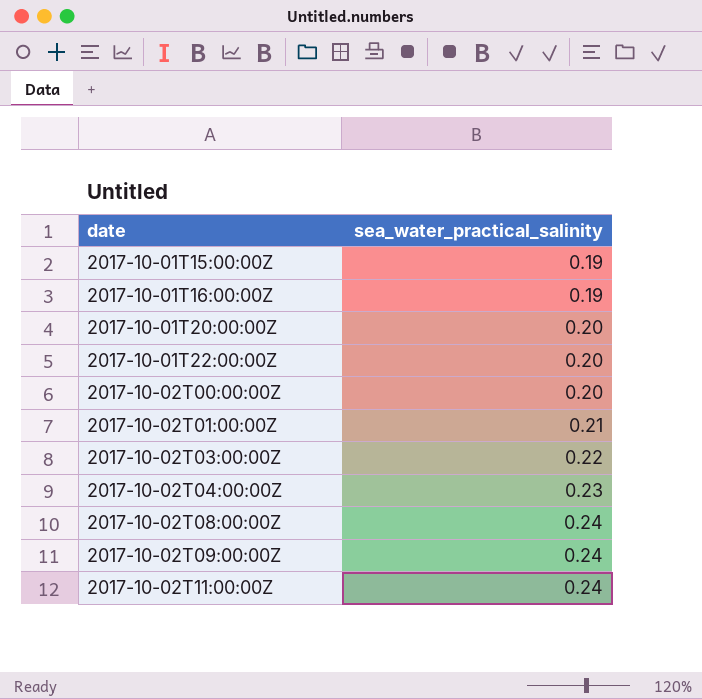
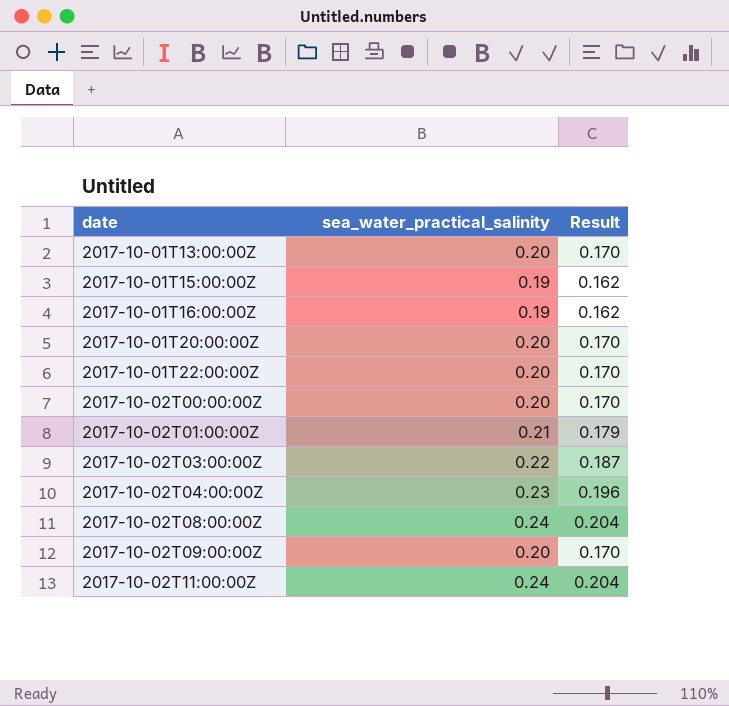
column Result | formula: none -> [sea_water_practical_salinity] * 0.85
row 2017-10-01T13:00:00Z: none -> 0.20 | 0.170
2017-10-02T09:00:00Z | sea_water_practical_salinity: 0.24 -> 0.20

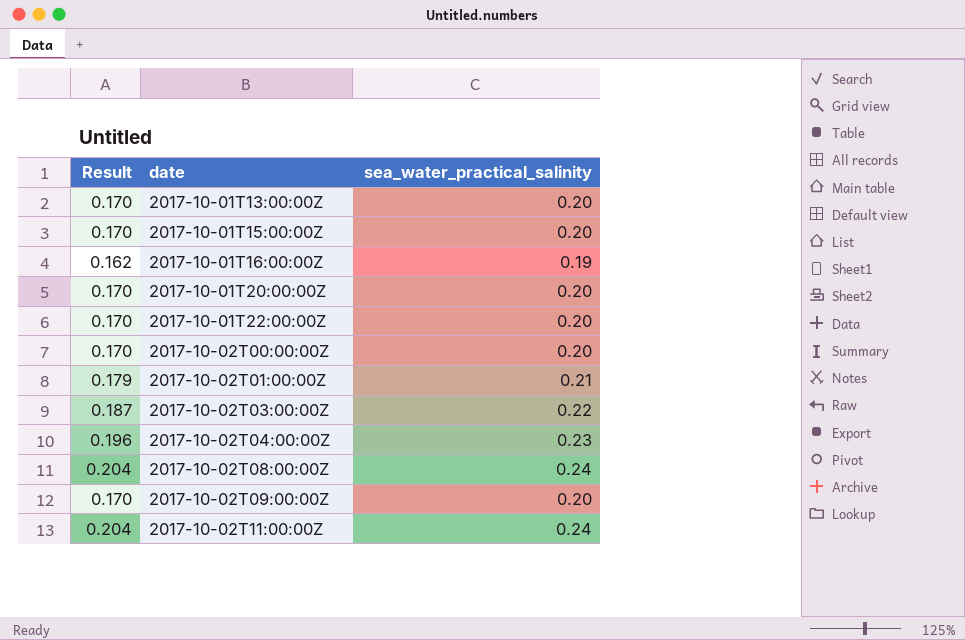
column Result | position: 3 -> 1
2017-10-01T15:00:00Z | Result: 0.162 -> 0.170
2017-10-01T15:00:00Z | sea_water_practical_salinity: 0.19 -> 0.20

